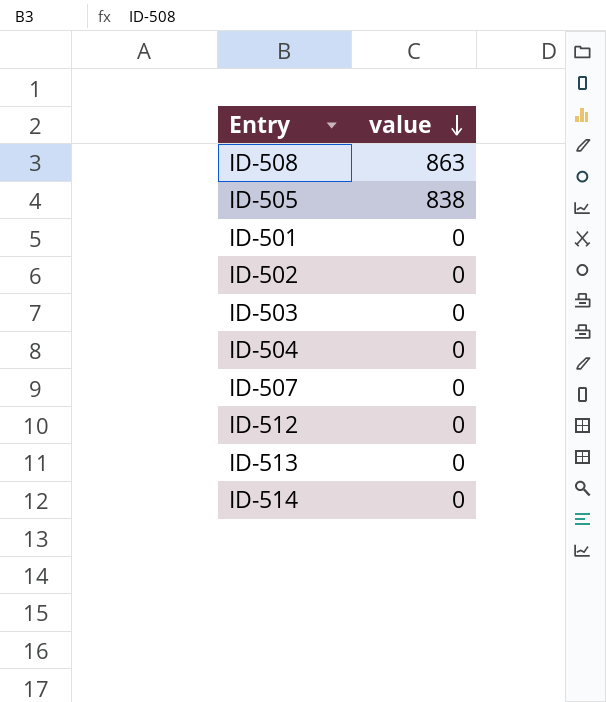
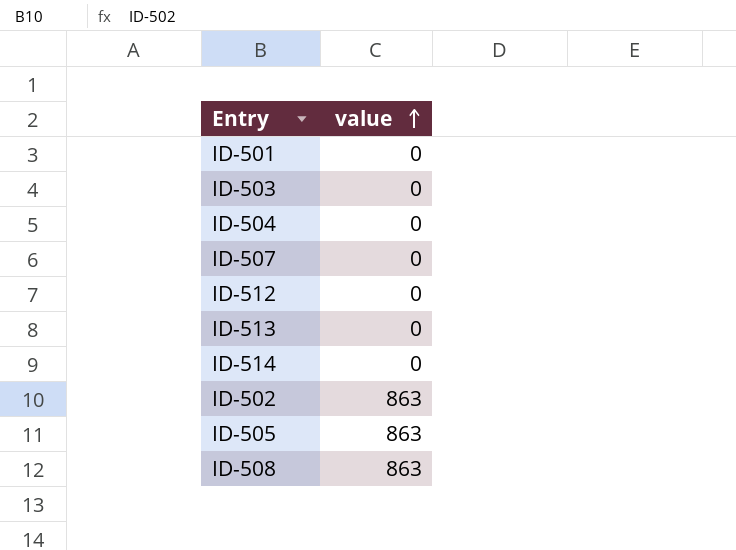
row order: value descending -> value ascending
ID-502 | value: 0 -> 863
ID-505 | value: 838 -> 863

